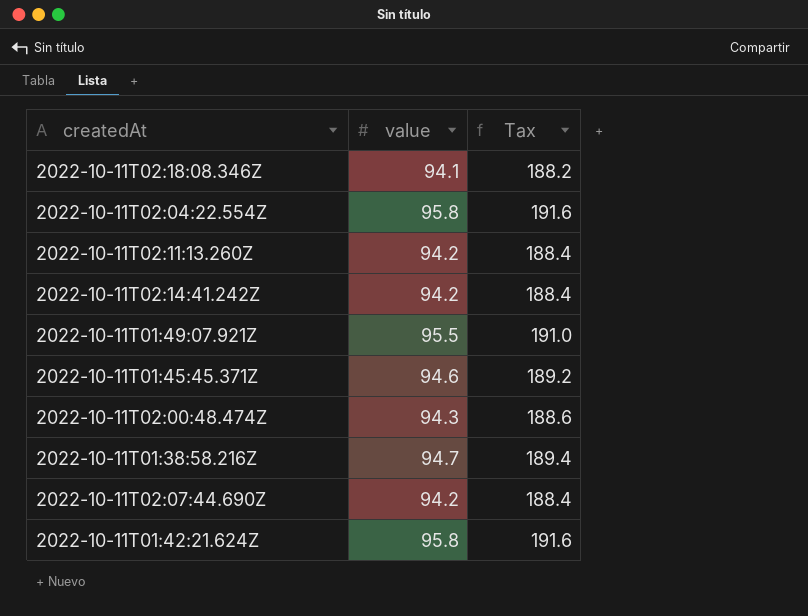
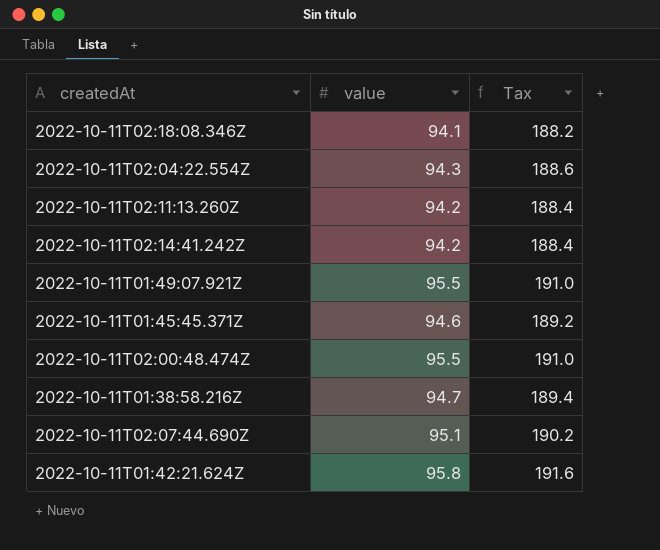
2022-10-11T02:04:22.554Z | value: 95.8 -> 94.3
2022-10-11T02:04:22.554Z | Tax: 191.6 -> 188.6
2022-10-11T02:00:48.474Z | value: 94.3 -> 95.5
2022-10-11T02:00:48.474Z | Tax: 188.6 -> 191.0
2022-10-11T02:07:44.690Z | value: 94.2 -> 95.1
2022-10-11T02:07:44.690Z | Tax: 188.4 -> 190.2

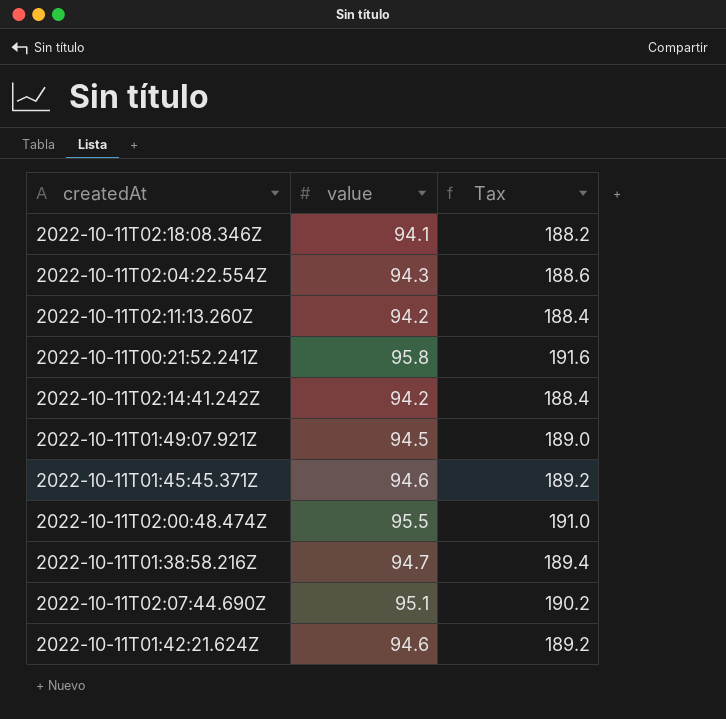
row 2022-10-11T00:21:52.241Z: none -> 95.8 | 191.6
2022-10-11T01:49:07.921Z | value: 95.5 -> 94.5
2022-10-11T01:49:07.921Z | Tax: 191.0 -> 189.0
2022-10-11T01:42:21.624Z | value: 95.8 -> 94.6
2022-10-11T01:42:21.624Z | Tax: 191.6 -> 189.2

